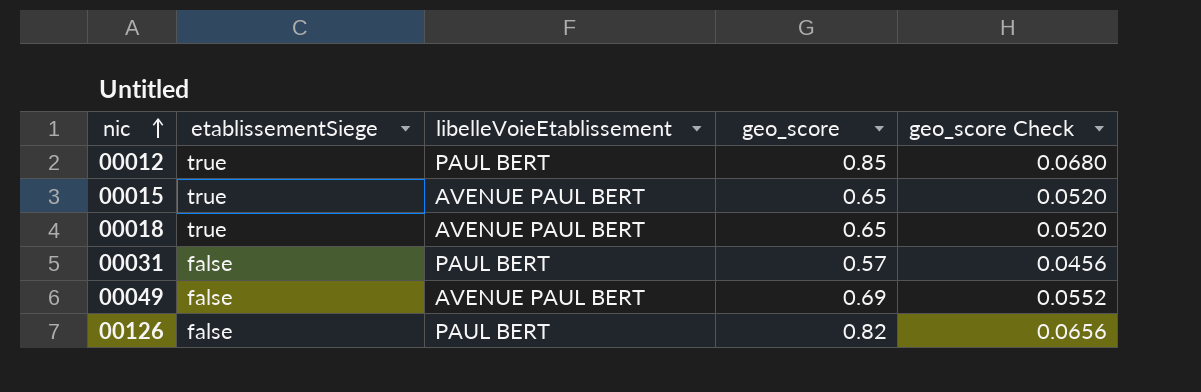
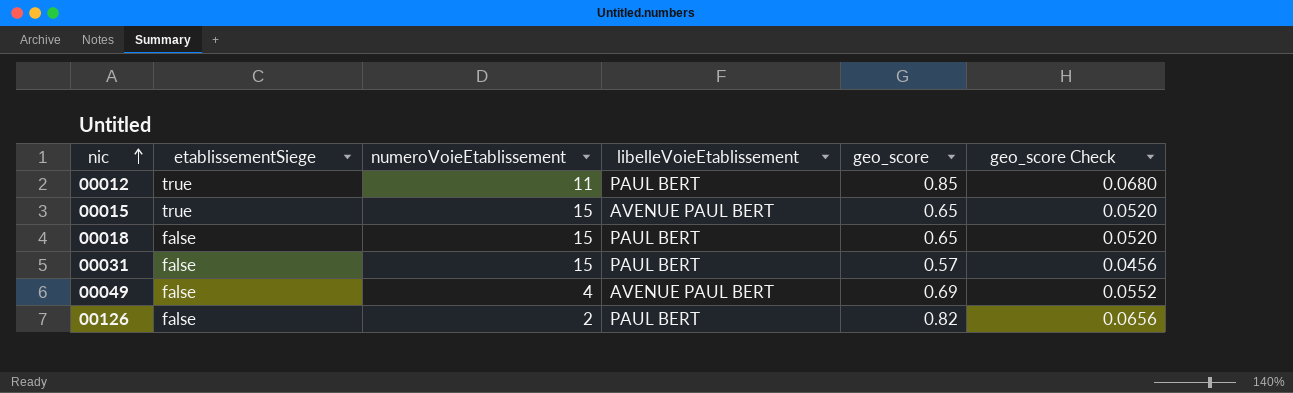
column numeroVoieEtablissement | position: none -> 3
00018 | etablissementSiege: true -> false
00018 | libelleVoieEtablissement: AVENUE PAUL BERT -> PAUL BERT

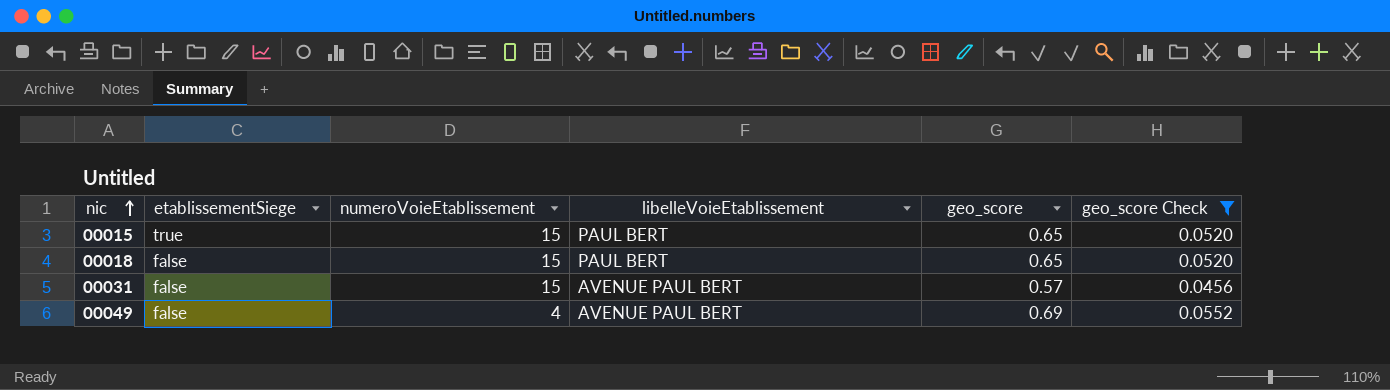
filter: none -> geo_score Check <= 0.0552
00015 | libelleVoieEtablissement: AVENUE PAUL BERT -> PAUL BERT
00031 | libelleVoieEtablissement: PAUL BERT -> AVENUE PAUL BERT

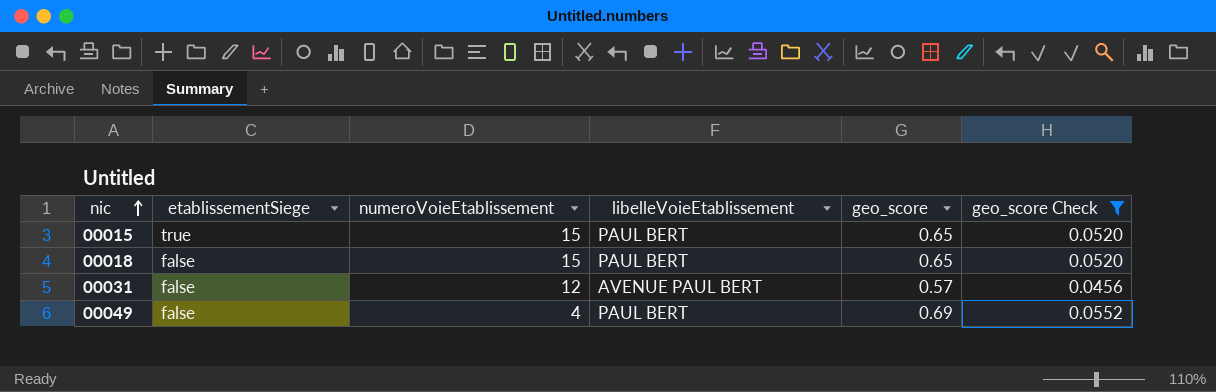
00031 | numeroVoieEtablissement: 15 -> 12
00049 | libelleVoieEtablissement: AVENUE PAUL BERT -> PAUL BERT

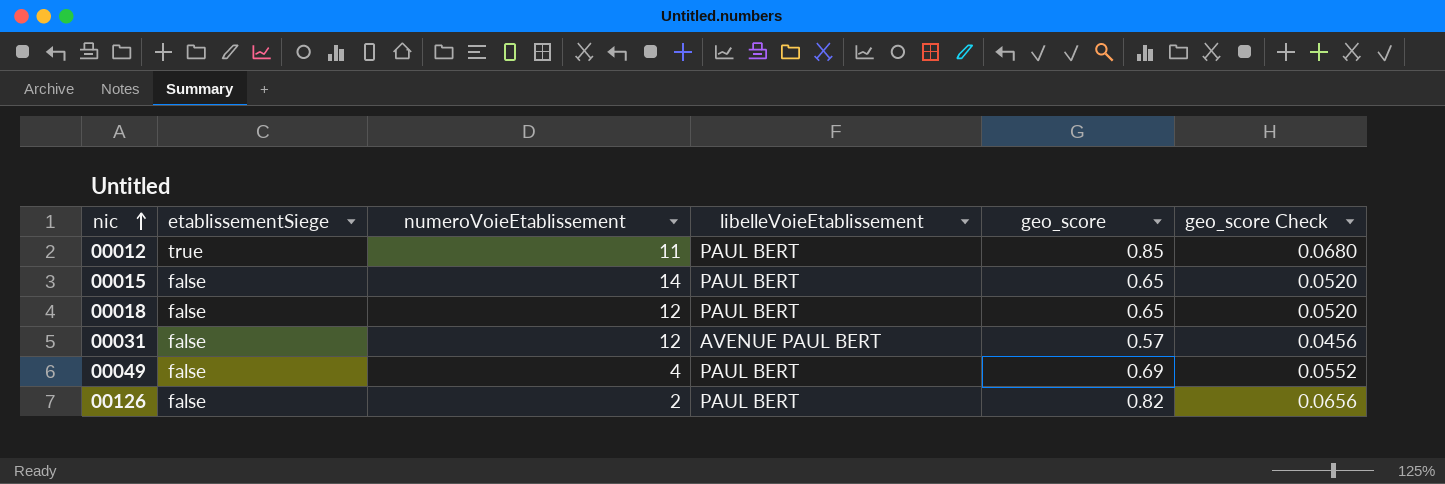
filter: geo_score Check <= 0.0552 -> none
00015 | etablissementSiege: true -> false
00015 | numeroVoieEtablissement: 15 -> 14
00018 | numeroVoieEtablissement: 15 -> 12

